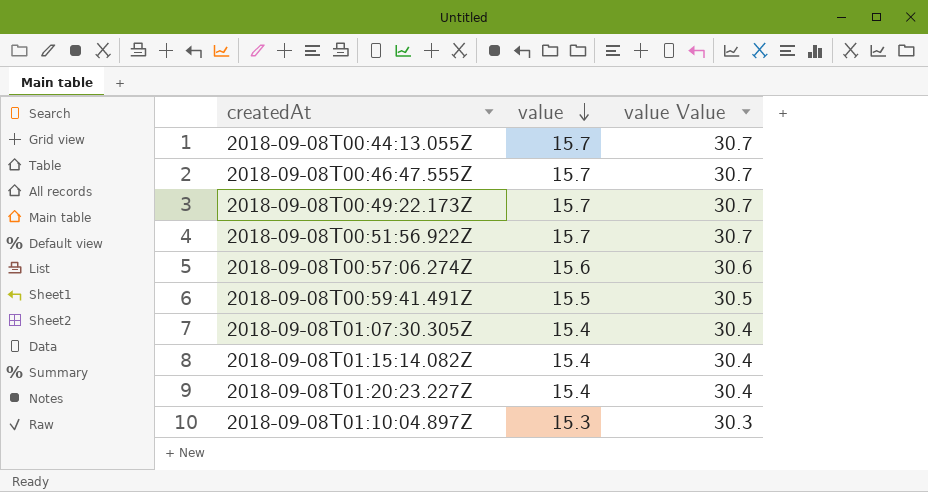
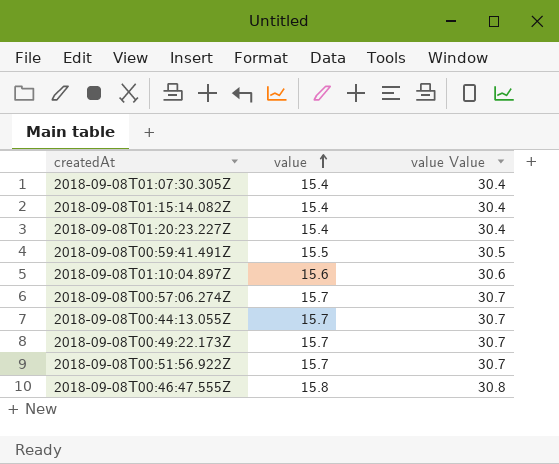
row order: value descending -> value ascending
2018-09-08T01:10:04.897Z | value: 15.3 -> 15.6
2018-09-08T01:10:04.897Z | value Value: 30.3 -> 30.6
2018-09-08T00:57:06.274Z | value: 15.6 -> 15.7
2018-09-08T00:57:06.274Z | value Value: 30.6 -> 30.7
2018-09-08T00:46:47.555Z | value: 15.7 -> 15.8
2018-09-08T00:46:47.555Z | value Value: 30.7 -> 30.8

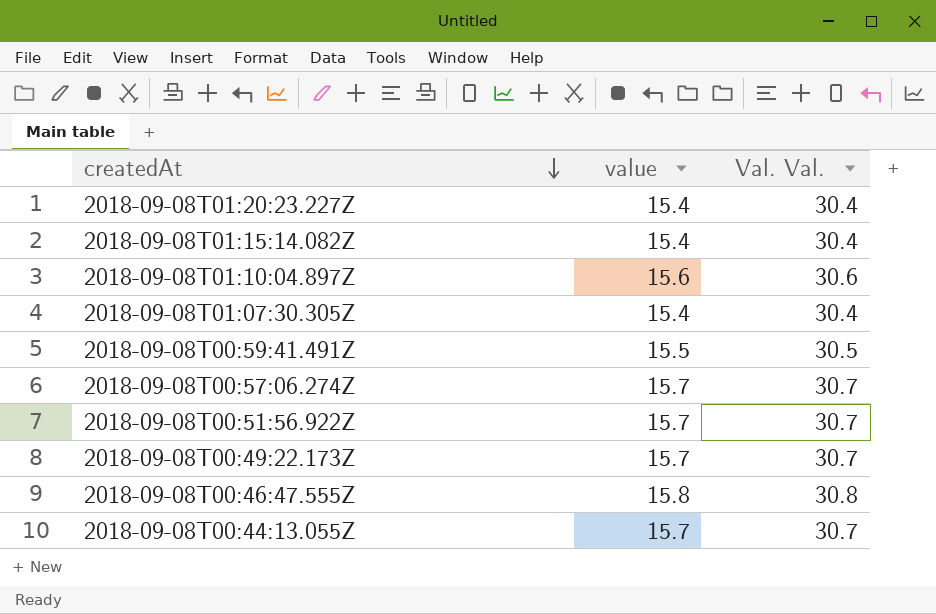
row order: value ascending -> createdAt descending
column name: value Value -> Val. Val.

